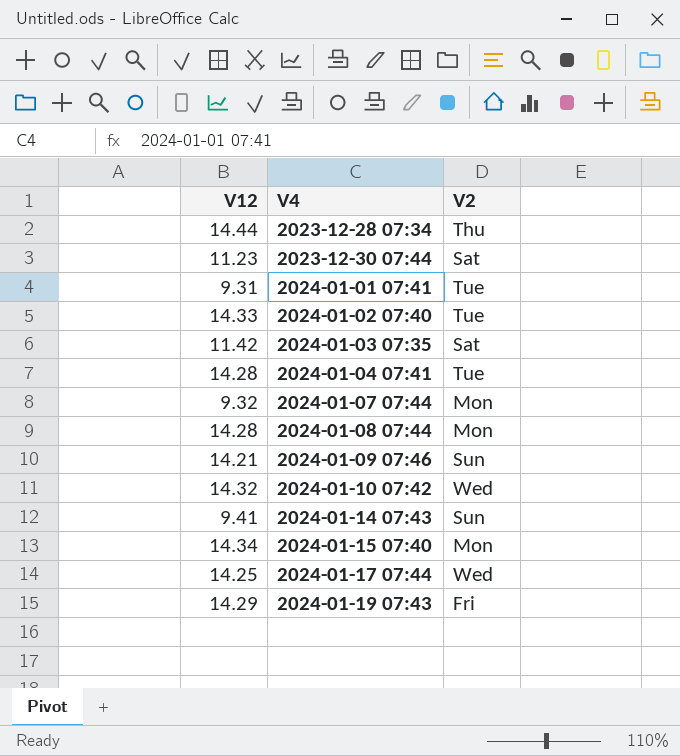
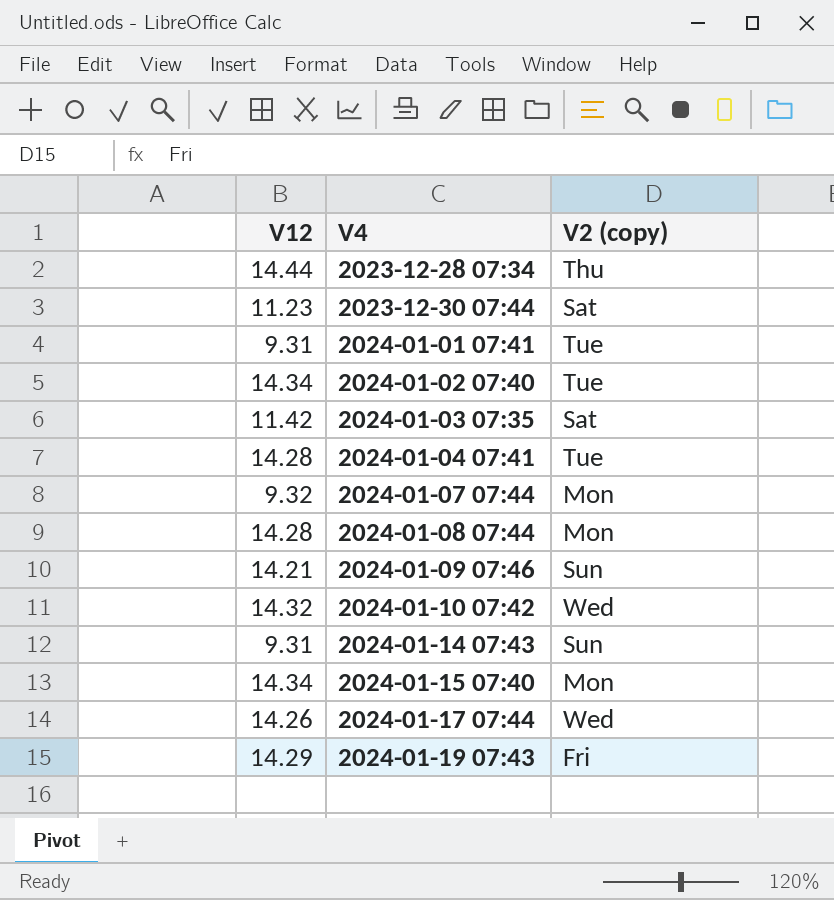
column name: V2 -> V2 (copy)
2024-01-02 07:40 | V12: 14.33 -> 14.34
2024-01-14 07:43 | V12: 9.41 -> 9.31
2024-01-17 07:44 | V12: 14.25 -> 14.26

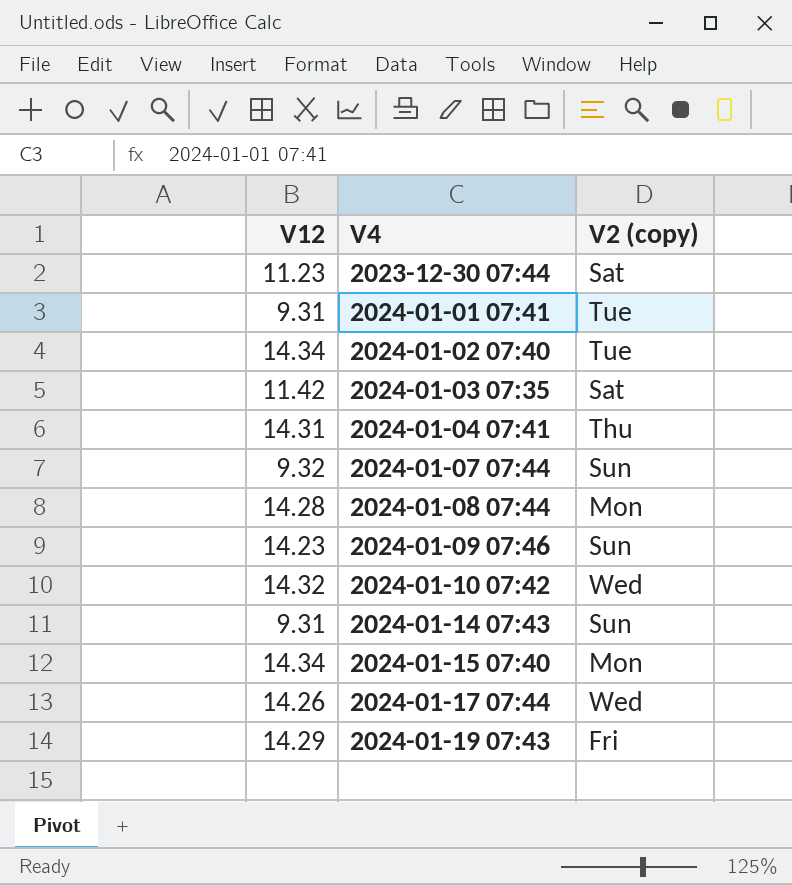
row 2023-12-28 07:34: 14.44 | Thu -> none
2024-01-04 07:41 | V12: 14.28 -> 14.31
2024-01-04 07:41 | V2 (copy): Tue -> Thu
2024-01-07 07:44 | V2 (copy): Mon -> Sun
2024-01-09 07:46 | V12: 14.21 -> 14.23

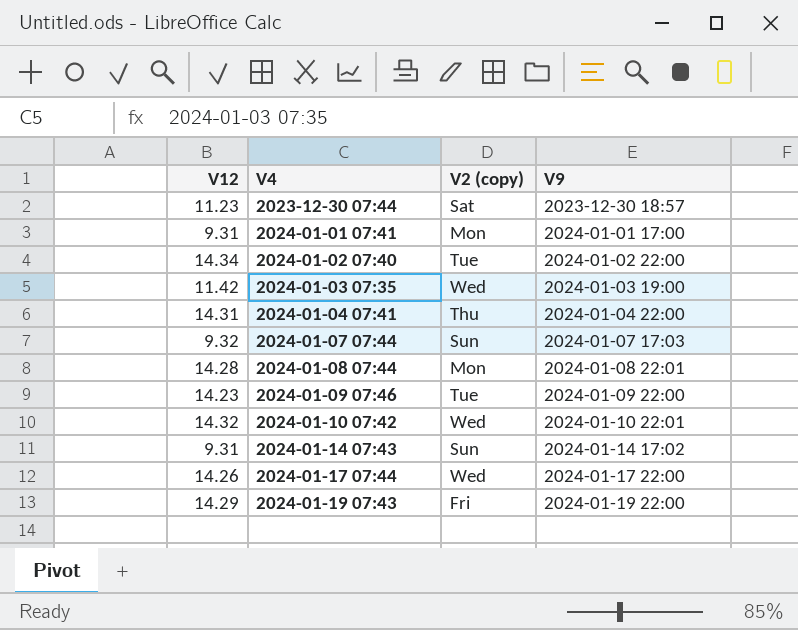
column V9 | position: none -> 4
row 2024-01-15 07:40: 14.34 | Mon -> none
2024-01-01 07:41 | V2 (copy): Tue -> Mon
2024-01-03 07:35 | V2 (copy): Sat -> Wed
2024-01-09 07:46 | V2 (copy): Sun -> Tue

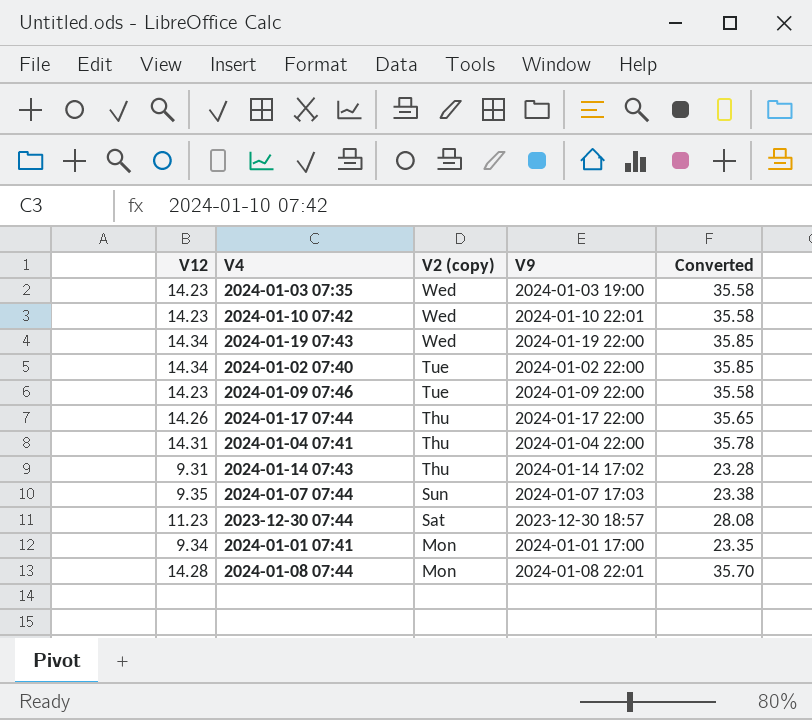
row order: V4 ascending -> V2 (copy) descending
column Converted | formula: none -> [V12] * 2.5
2024-01-03 07:35 | V12: 11.42 -> 14.23
2024-01-10 07:42 | V12: 14.32 -> 14.23
2024-01-19 07:43 | V12: 14.29 -> 14.34
2024-01-19 07:43 | V2 (copy): Fri -> Wed
2024-01-17 07:44 | V2 (copy): Wed -> Thu
2024-01-14 07:43 | V2 (copy): Sun -> Thu
2024-01-07 07:44 | V12: 9.32 -> 9.35
2024-01-01 07:41 | V12: 9.31 -> 9.34

